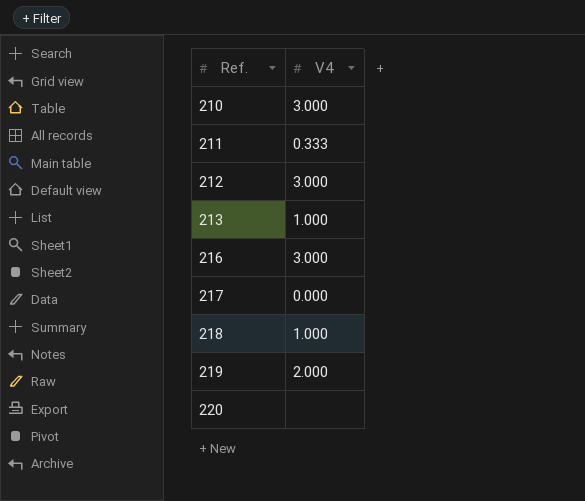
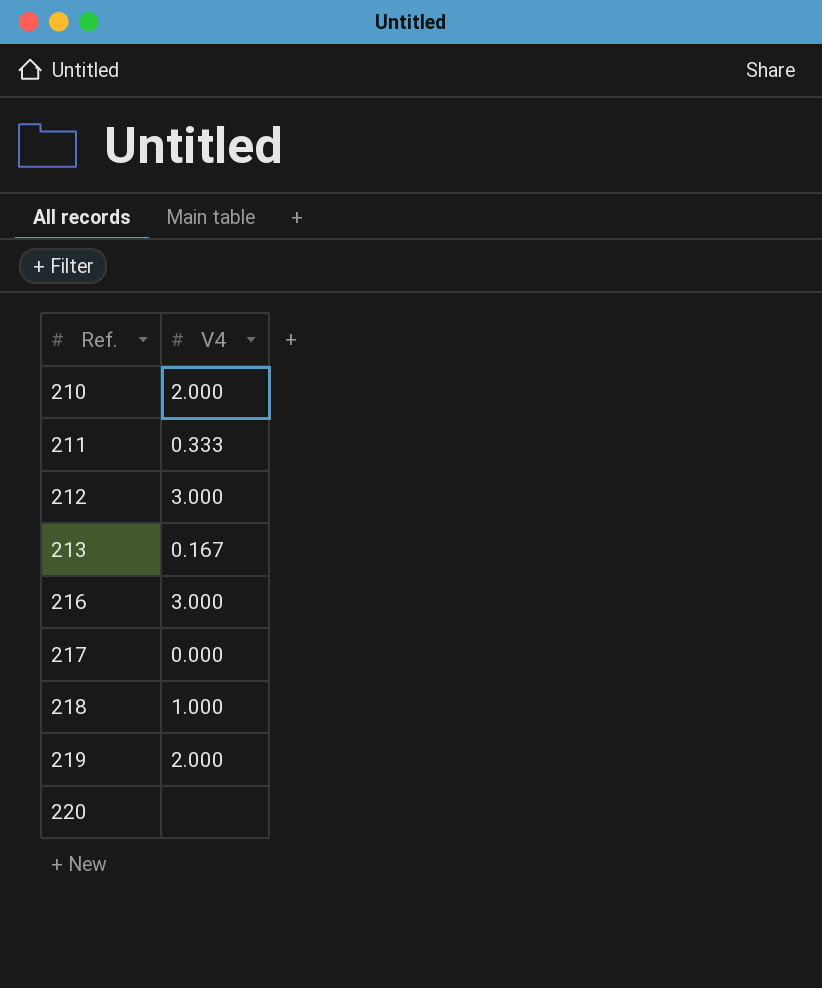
210 | V4: 3.000 -> 2.000
213 | V4: 1.000 -> 0.167

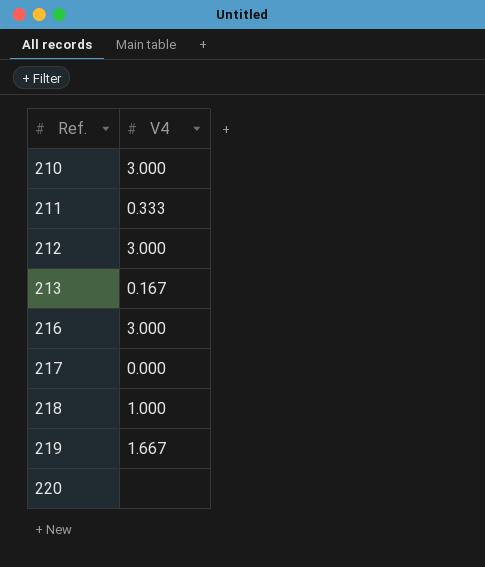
210 | V4: 2.000 -> 3.000
219 | V4: 2.000 -> 1.667

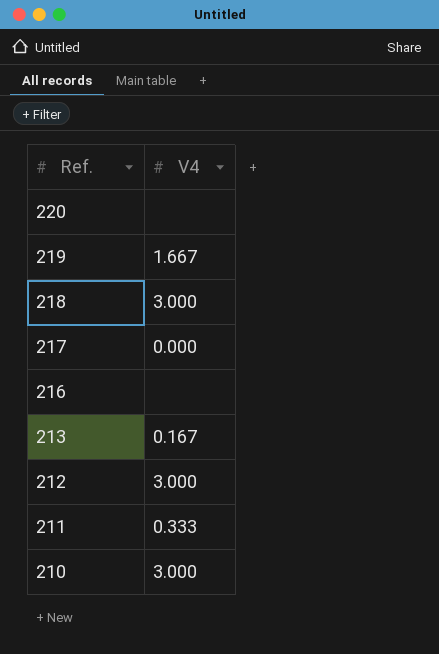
row order: Ref. ascending -> Ref. descending
218 | V4: 1.000 -> 3.000
216 | V4: 3.000 -> none

